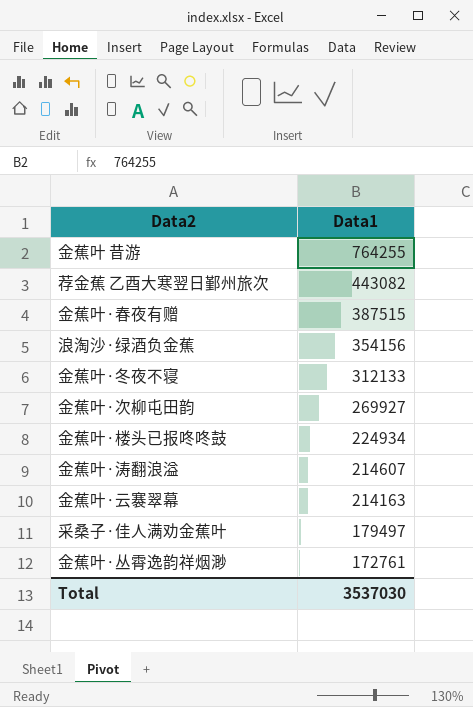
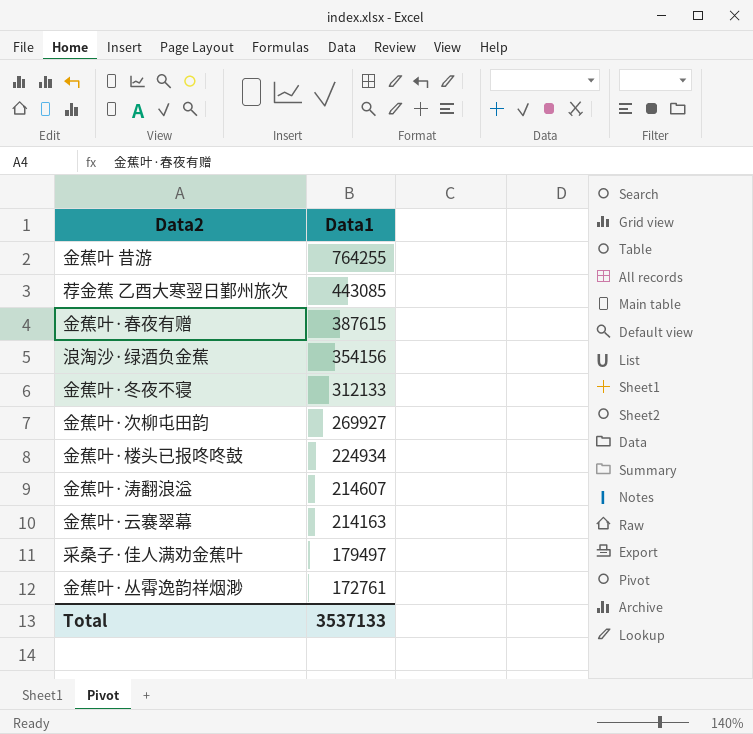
荐金蕉 乙酉大寒翌日鄞州旅次 | Data1: 443082 -> 443085
金蕉叶·春夜有赠 | Data1: 387515 -> 387615
Total | Data1: 3537030 -> 3537133

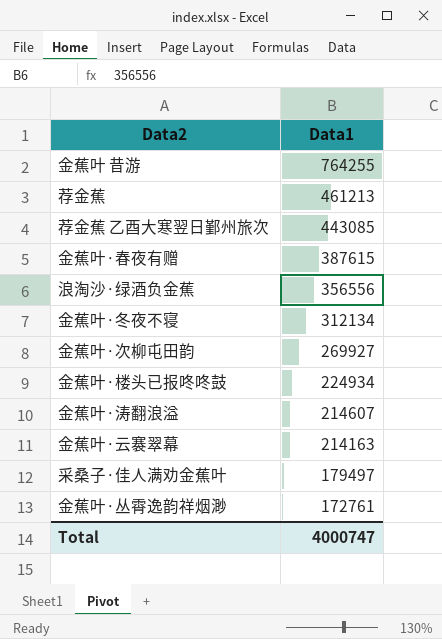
row 荐金蕉: none -> 461213
浪淘沙·绿酒负金蕉 | Data1: 354156 -> 356556
金蕉叶·冬夜不寝 | Data1: 312133 -> 312134
Total | Data1: 3537133 -> 4000747

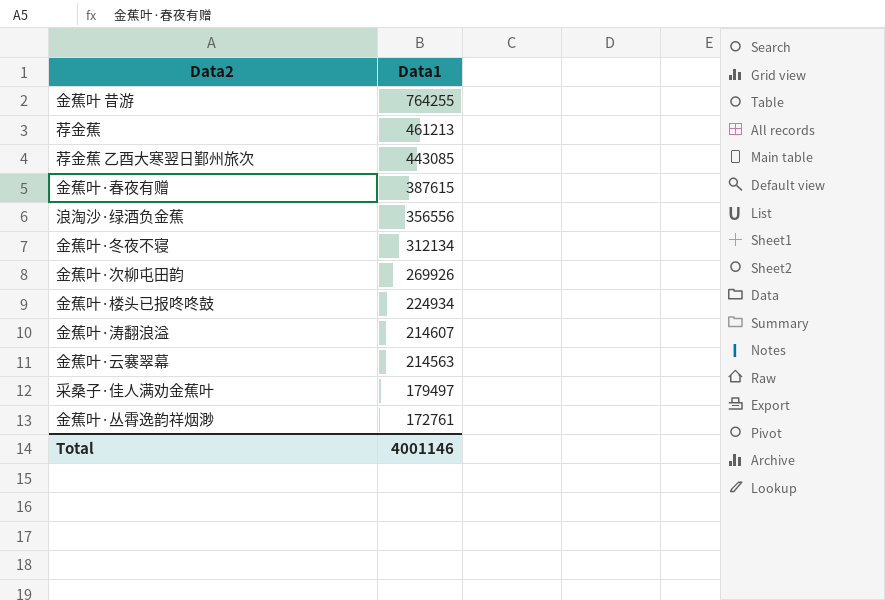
金蕉叶·次柳屯田韵 | Data1: 269927 -> 269926
金蕉叶·云褰翠幕 | Data1: 214163 -> 214563
Total | Data1: 4000747 -> 4001146

